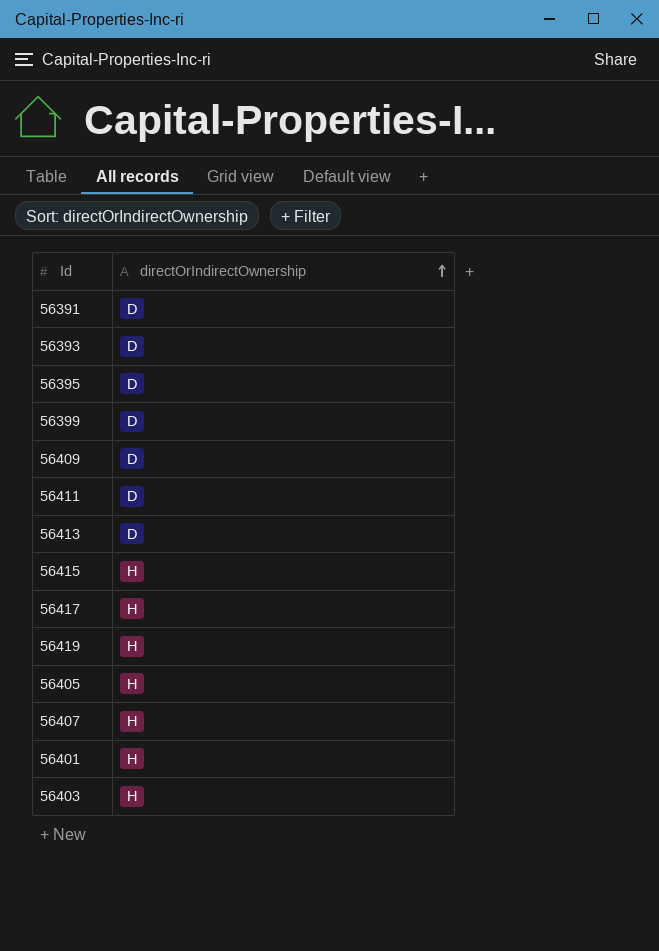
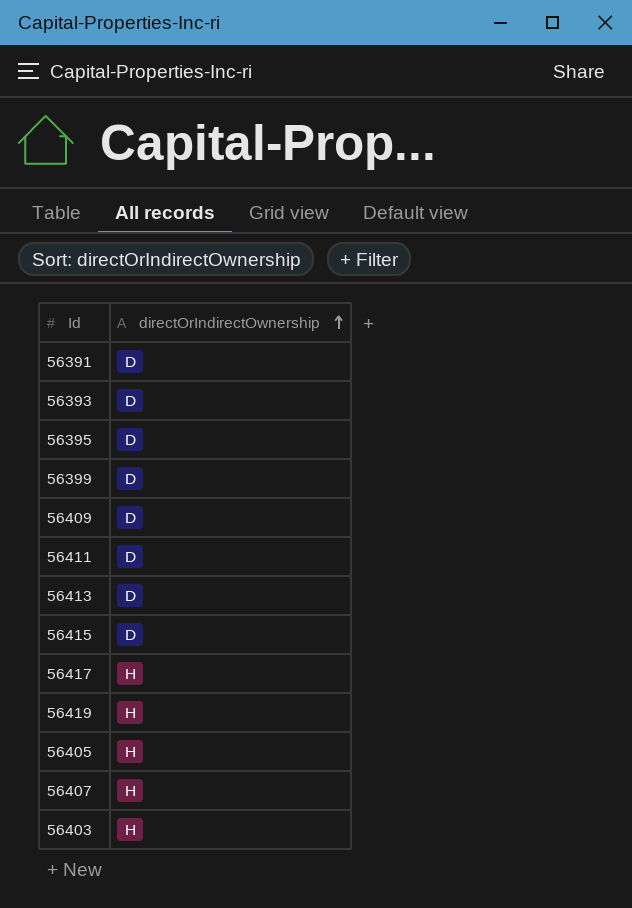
row 56401: H -> none
56415 | directOrIndirectOwnership: H -> D

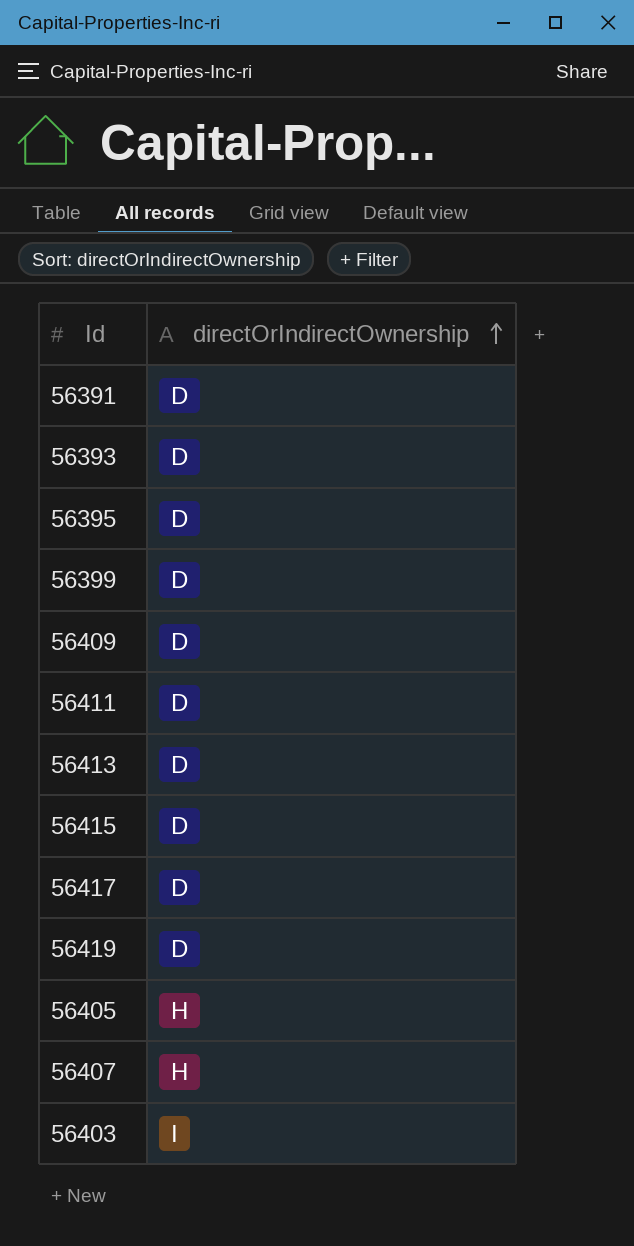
56417 | directOrIndirectOwnership: H -> D
56419 | directOrIndirectOwnership: H -> D
56403 | directOrIndirectOwnership: H -> I

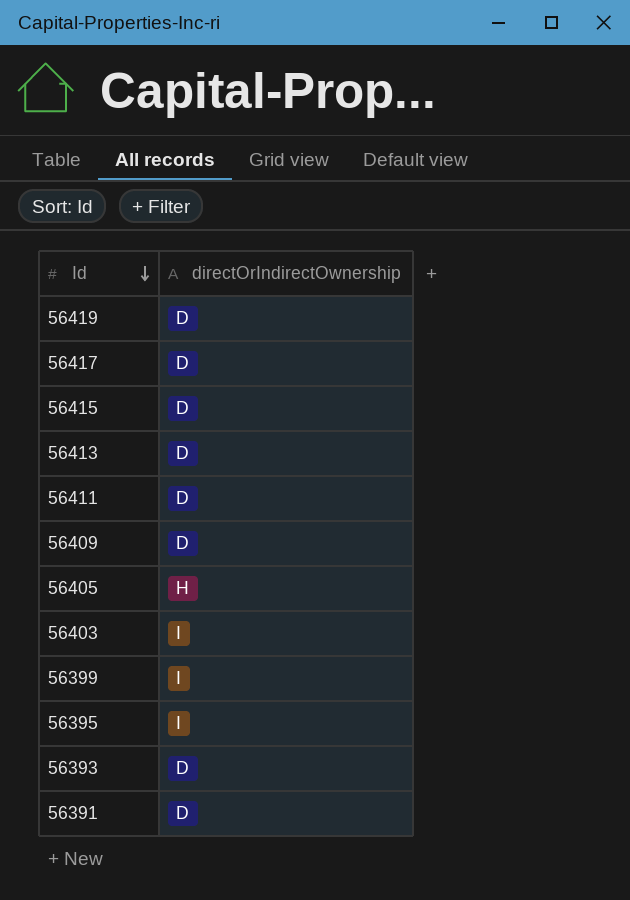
row order: directOrIndirectOwnership ascending -> Id descending
row 56407: H -> none
56399 | directOrIndirectOwnership: D -> I
56395 | directOrIndirectOwnership: D -> I

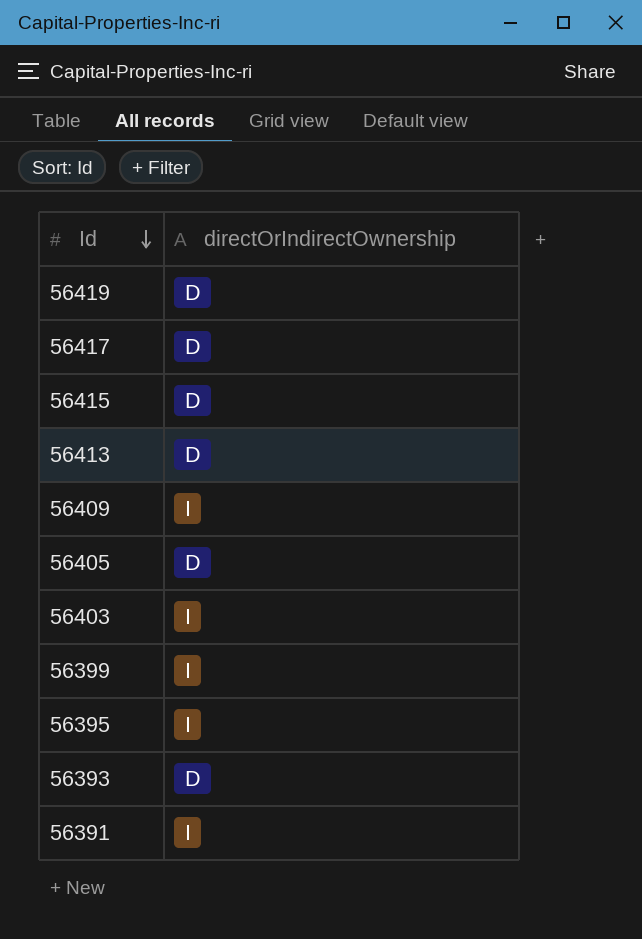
row 56411: D -> none
56409 | directOrIndirectOwnership: D -> I
56405 | directOrIndirectOwnership: H -> D
56391 | directOrIndirectOwnership: D -> I

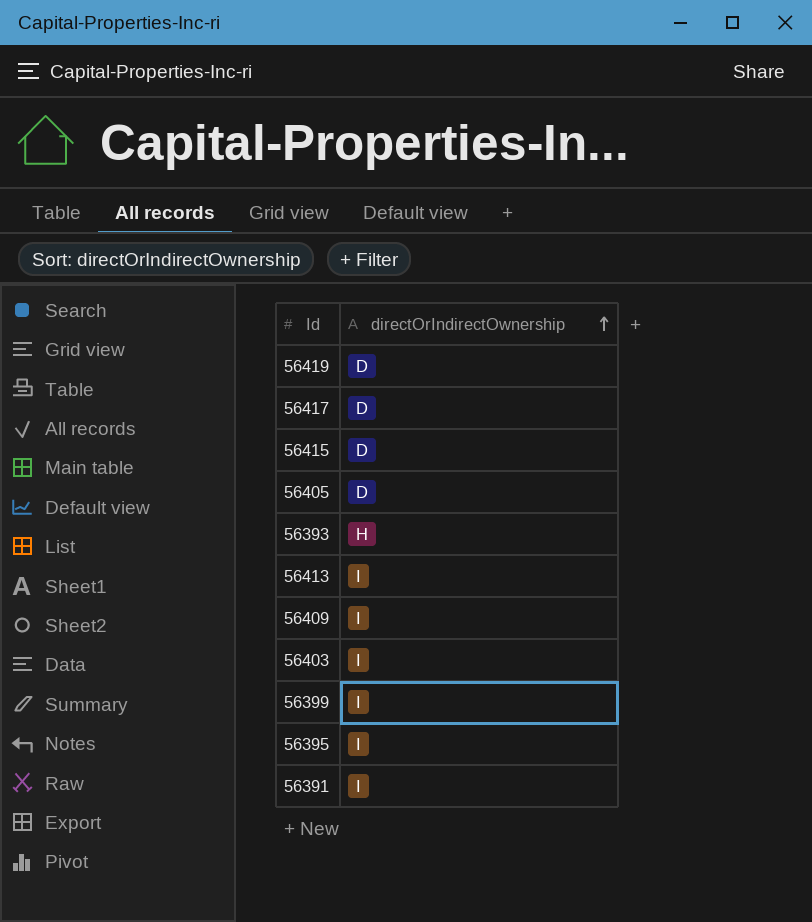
row order: Id descending -> directOrIndirectOwnership ascending
56393 | directOrIndirectOwnership: D -> H
56413 | directOrIndirectOwnership: D -> I

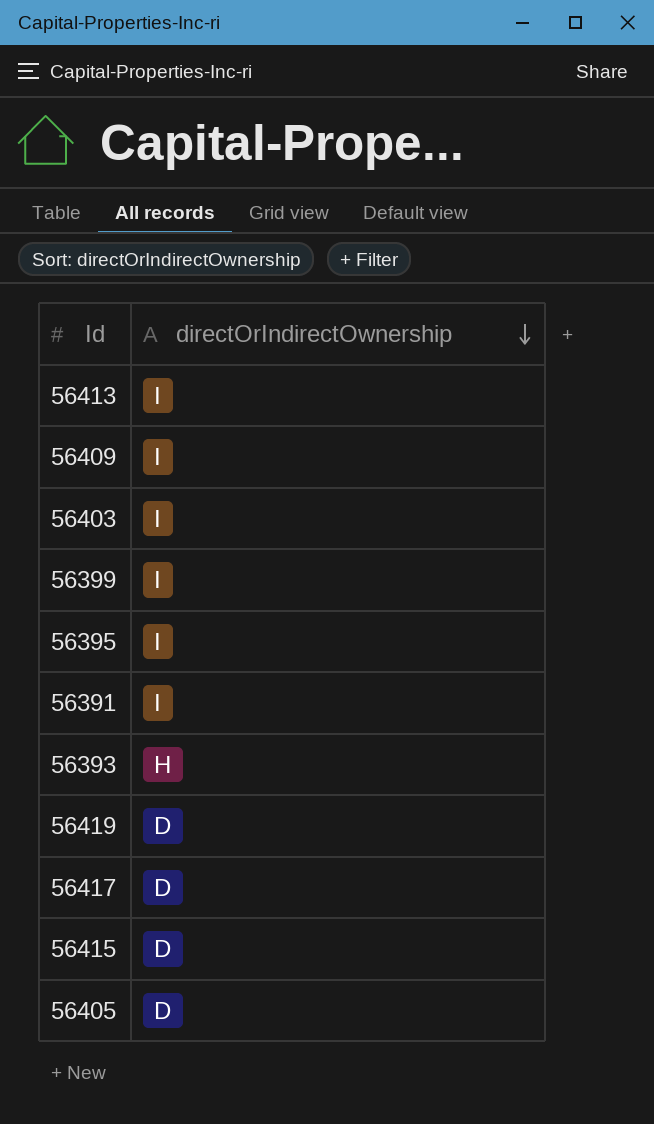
row order: directOrIndirectOwnership ascending -> directOrIndirectOwnership descending

